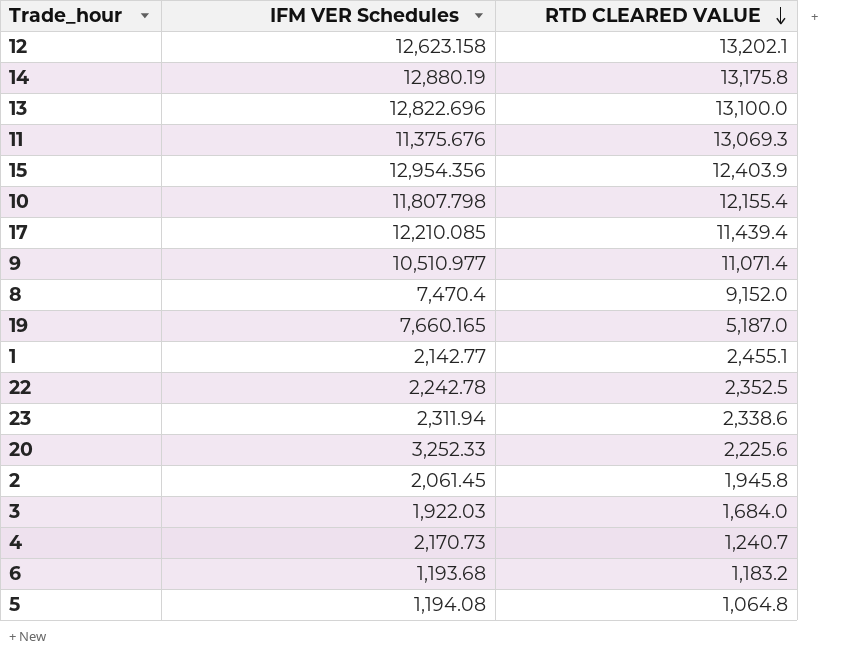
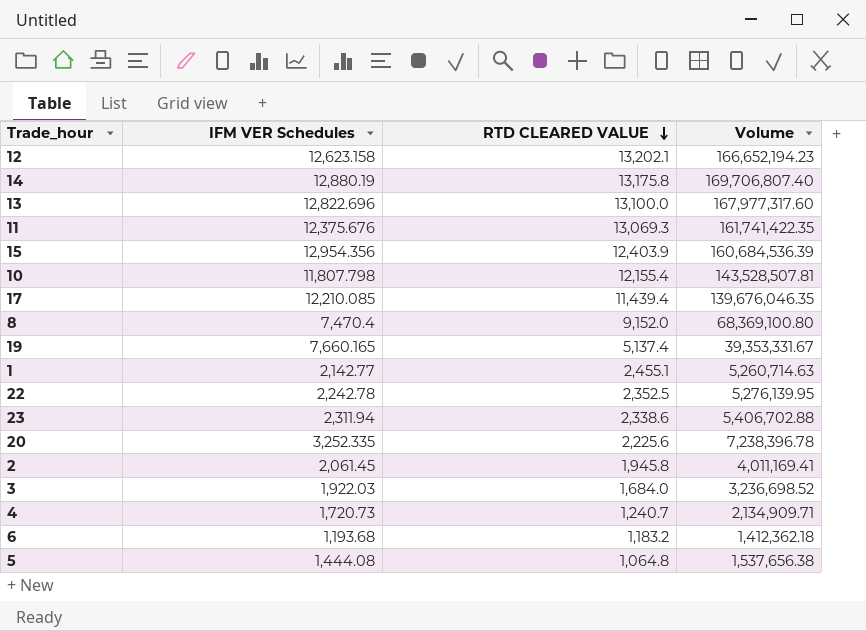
column Volume | formula: none -> [IFM VER Schedules] * [RTD CLEARED VALUE]
row 9: 10,510.977 | 11,071.4 -> none
11 | IFM VER Schedules: 11,375.676 -> 12,375.676
19 | RTD CLEARED VALUE: 5,187.0 -> 5,137.4
20 | IFM VER Schedules: 3,252.33 -> 3,252.335
4 | IFM VER Schedules: 2,170.73 -> 1,720.73
5 | IFM VER Schedules: 1,194.08 -> 1,444.08

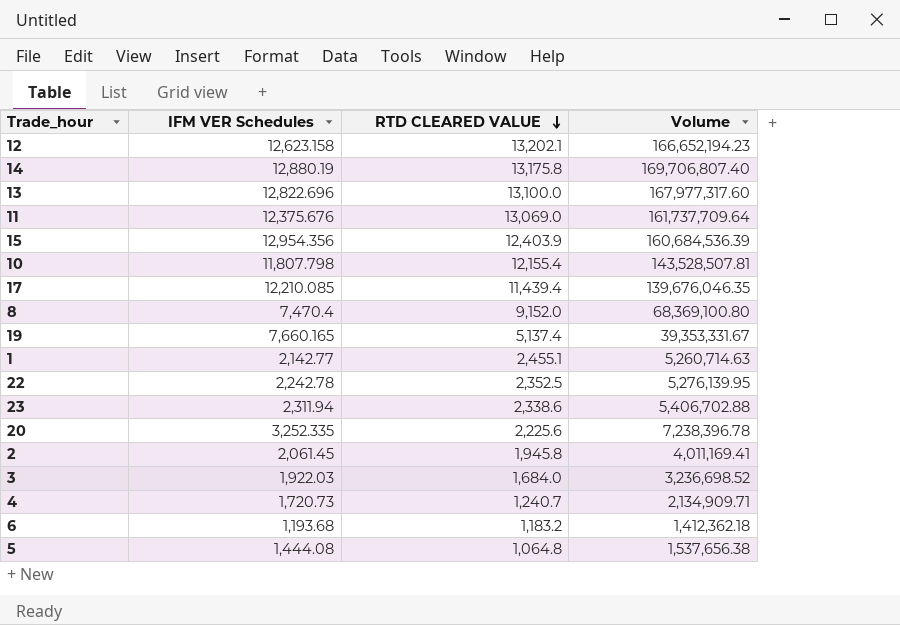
11 | RTD CLEARED VALUE: 13,069.3 -> 13,069.0
11 | Volume: 161,741,422.35 -> 161,737,709.64

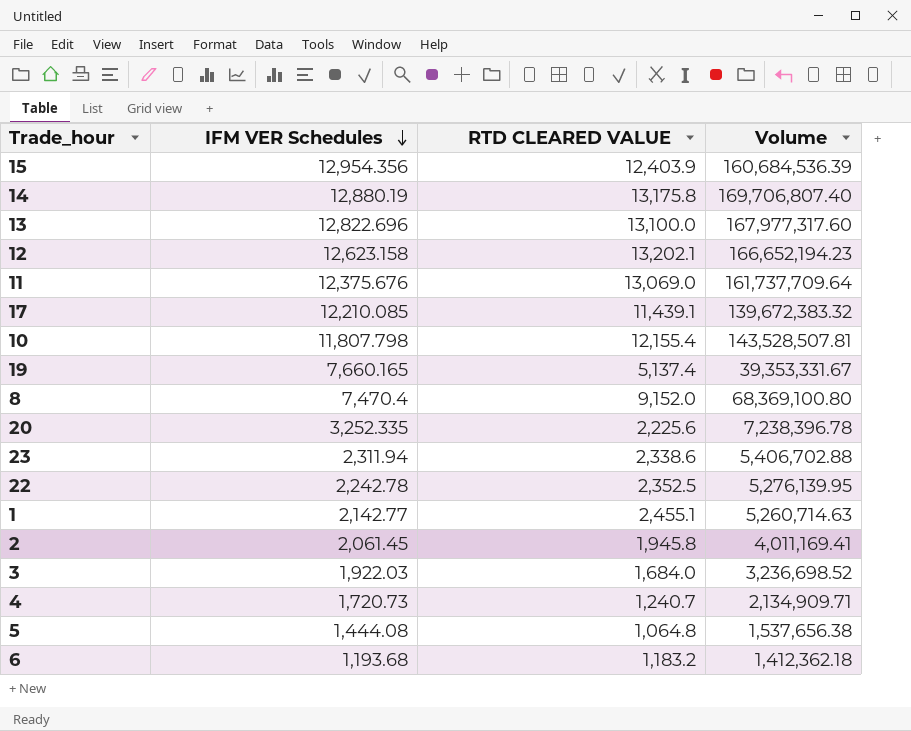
row order: RTD CLEARED VALUE descending -> IFM VER Schedules descending
17 | RTD CLEARED VALUE: 11,439.4 -> 11,439.1
17 | Volume: 139,676,046.35 -> 139,672,383.32

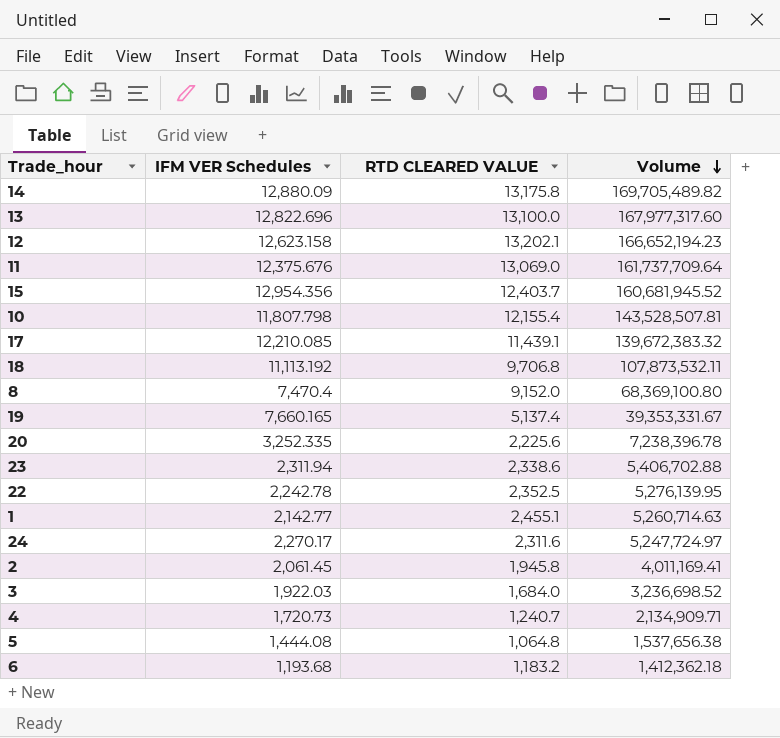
row order: IFM VER Schedules descending -> Volume descending
14 | IFM VER Schedules: 12,880.19 -> 12,880.09
14 | Volume: 169,706,807.40 -> 169,705,489.82
15 | RTD CLEARED VALUE: 12,403.9 -> 12,403.7
15 | Volume: 160,684,536.39 -> 160,681,945.52
row 18: none -> 11,113.192 | 9,706.8 | 107,873,532.11
row 24: none -> 2,270.17 | 2,311.6 | 5,247,724.97

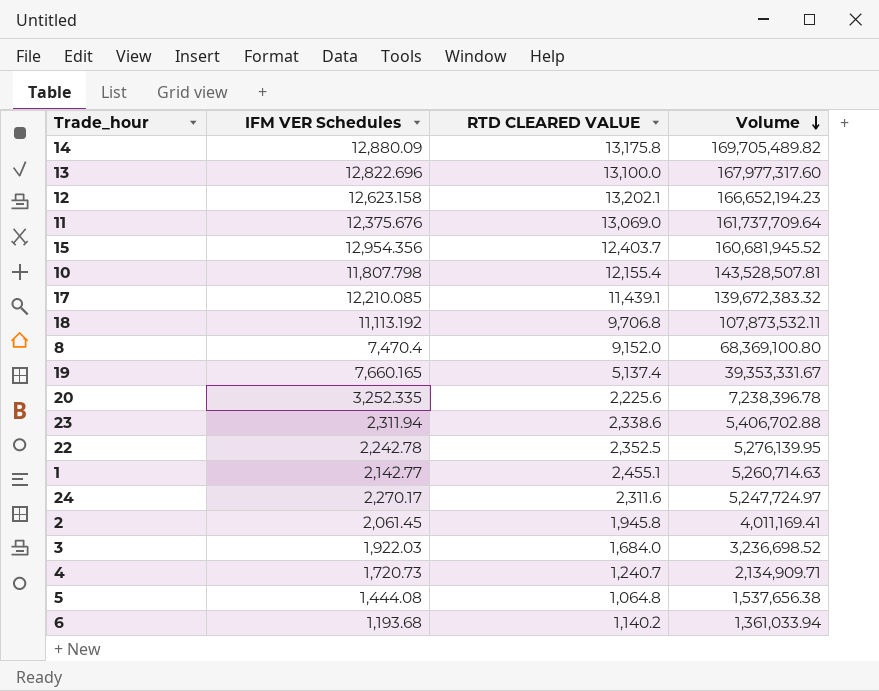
6 | RTD CLEARED VALUE: 1,183.2 -> 1,140.2
6 | Volume: 1,412,362.18 -> 1,361,033.94

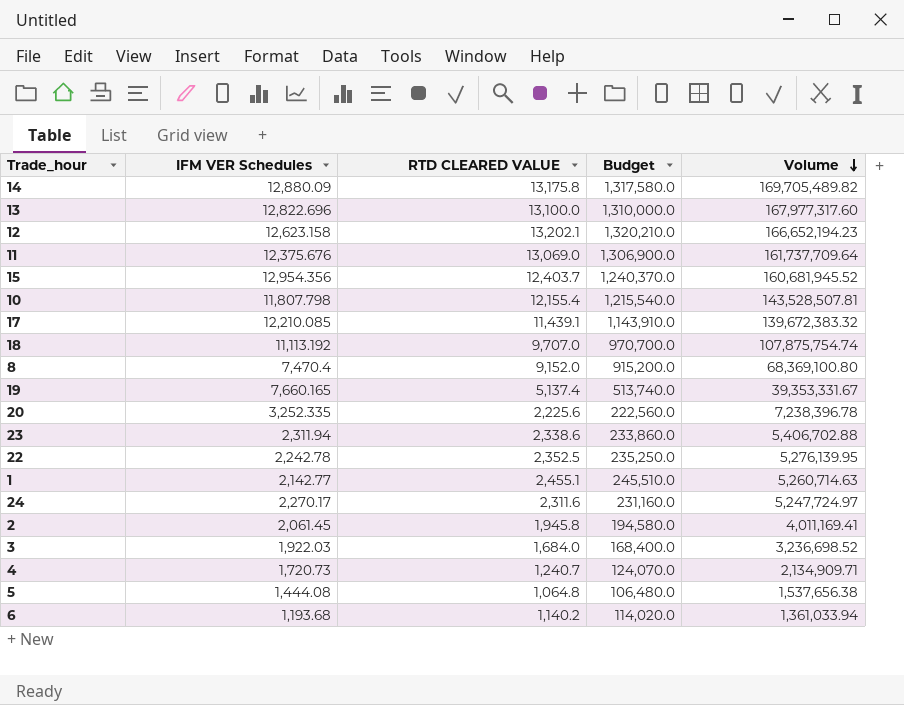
column Budget | formula: none -> [RTD CLEARED VALUE] * 100
18 | RTD CLEARED VALUE: 9,706.8 -> 9,707.0
18 | Volume: 107,873,532.11 -> 107,875,754.74

